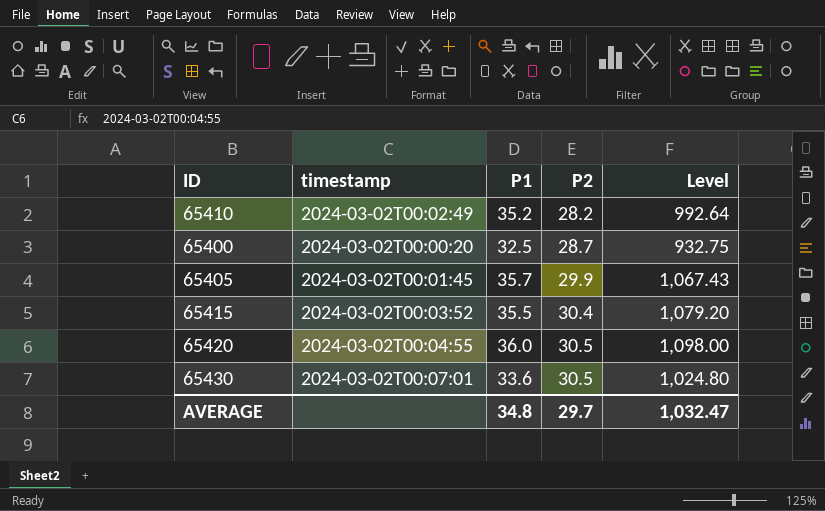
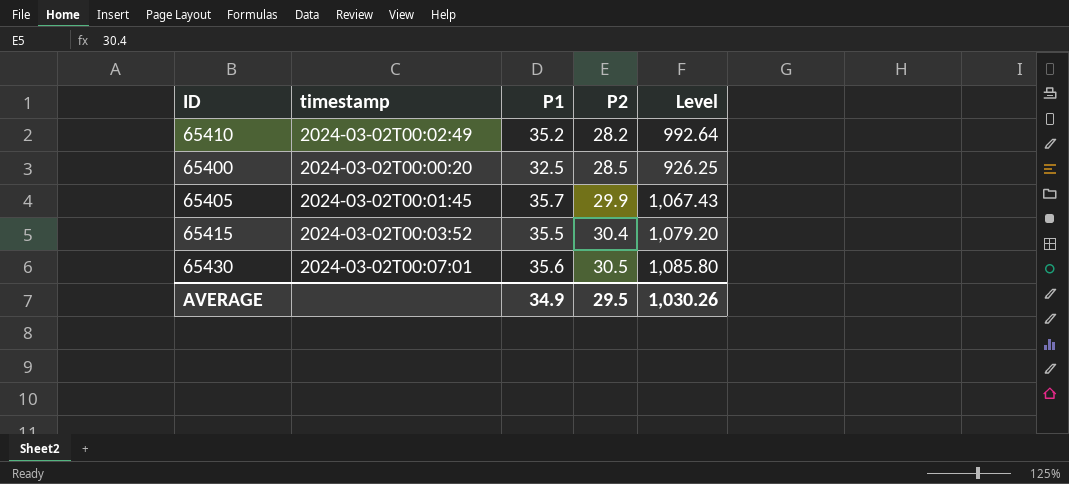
row 65420: 2024-03-02T00:04:55 | 36.0 | 30.5 | 1,098.00 -> none
65400 | P2: 28.7 -> 28.5
65400 | Level: 932.75 -> 926.25
65430 | P1: 33.6 -> 35.6
65430 | Level: 1,024.80 -> 1,085.80
AVERAGE | P1: 34.8 -> 34.9
AVERAGE | P2: 29.7 -> 29.5
AVERAGE | Level: 1,032.47 -> 1,030.26

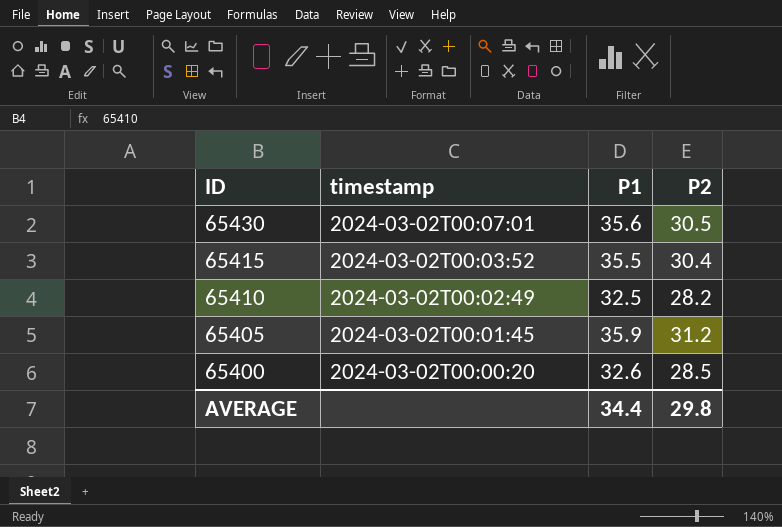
row order: P2 ascending -> ID descending
column Level | formula: [P1] * [P2] -> none
65410 | P1: 35.2 -> 32.5
65405 | P1: 35.7 -> 35.9
65405 | P2: 29.9 -> 31.2
65400 | P1: 32.5 -> 32.6
AVERAGE | P1: 34.9 -> 34.4
AVERAGE | P2: 29.5 -> 29.8

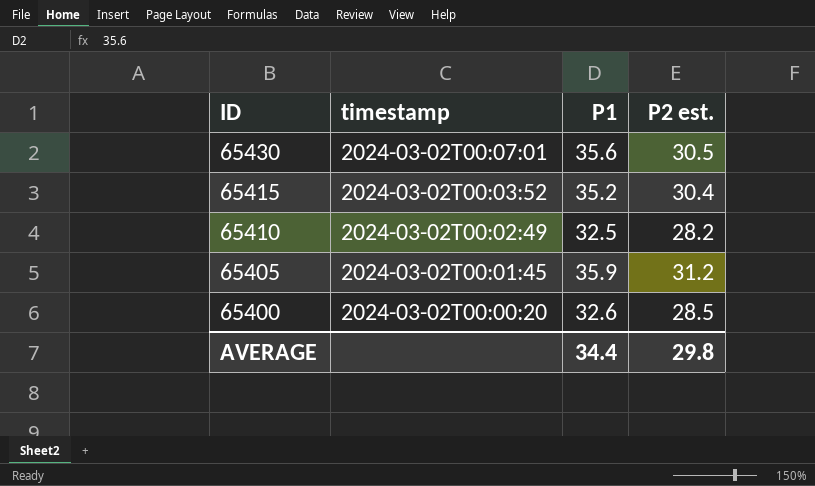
column name: P2 -> P2 est.
65415 | P1: 35.5 -> 35.2

